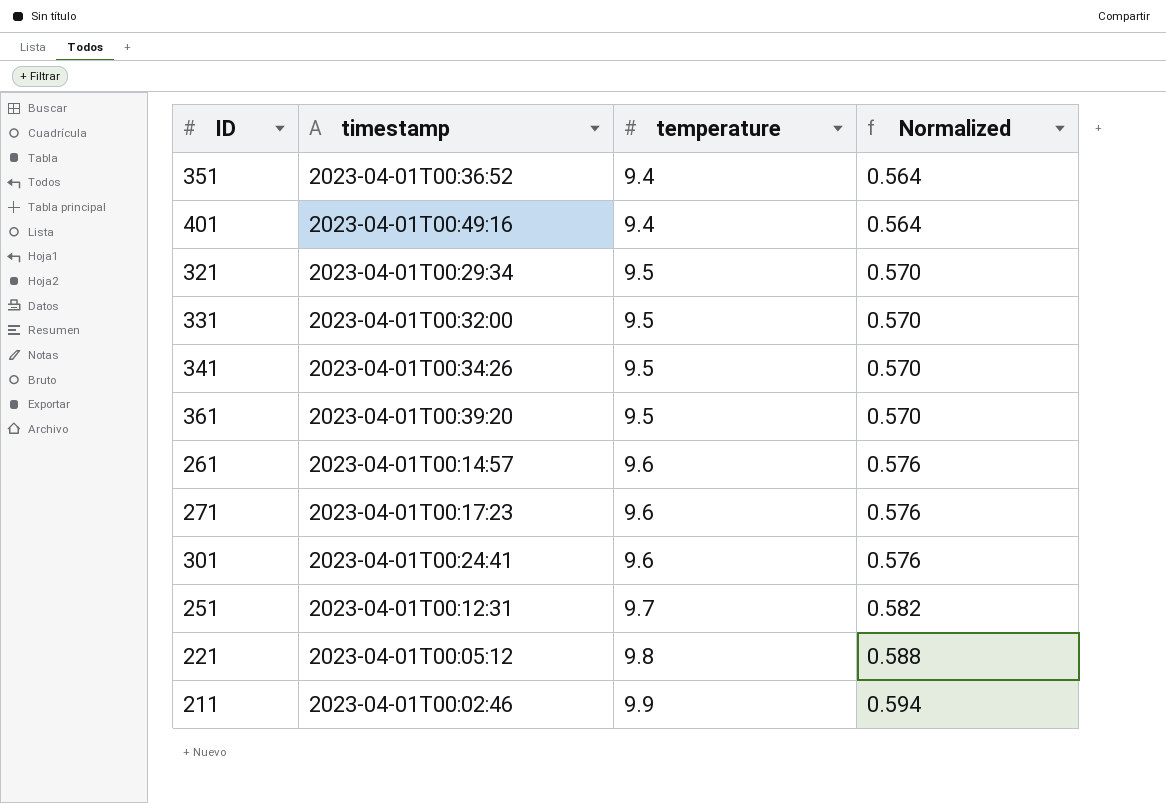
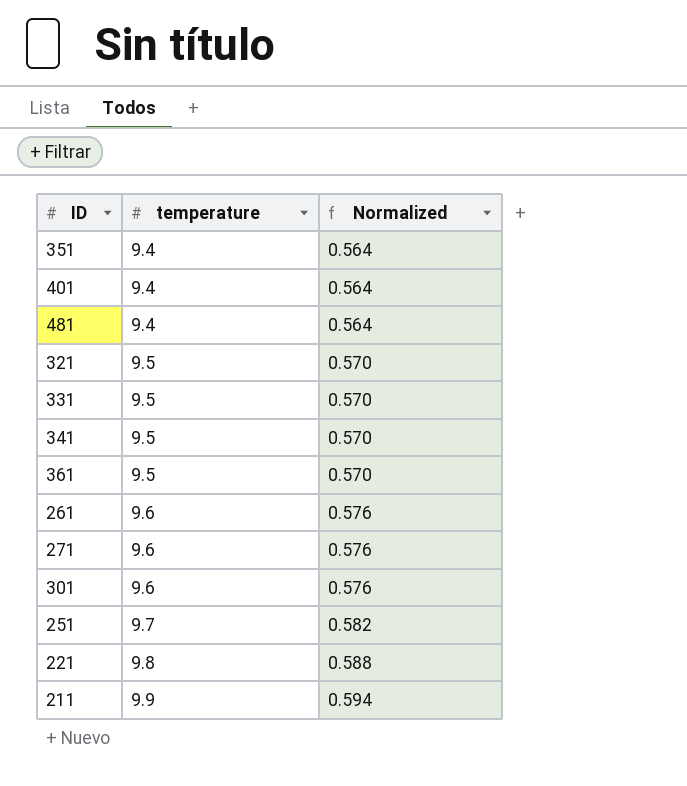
column timestamp | position: 2 -> none
row 481: none -> 9.4 | 0.564

